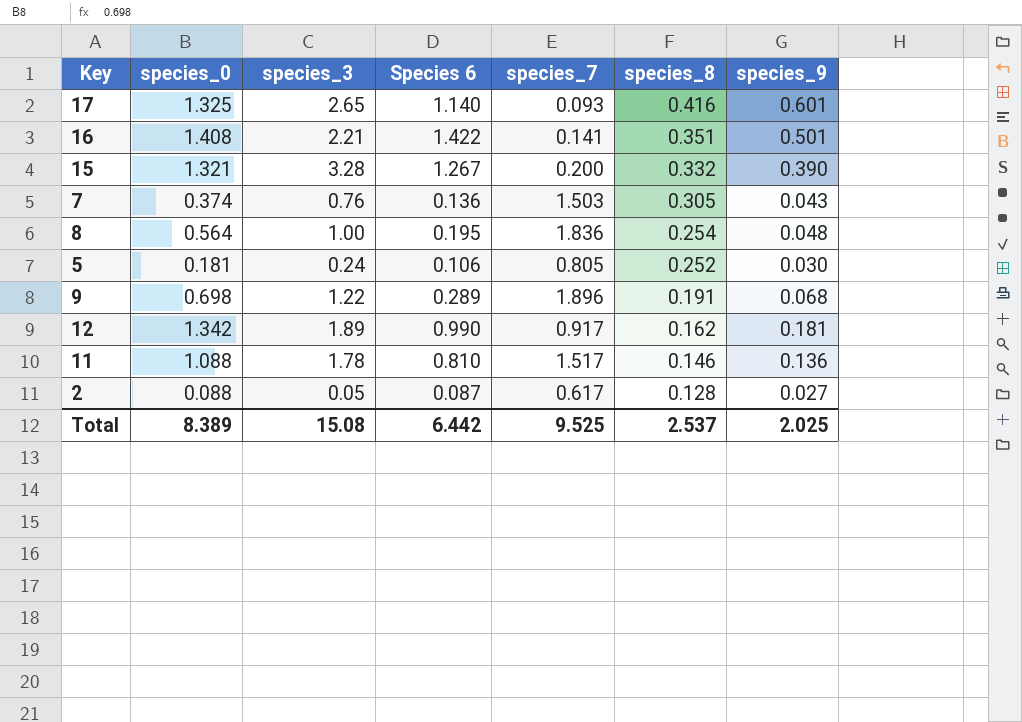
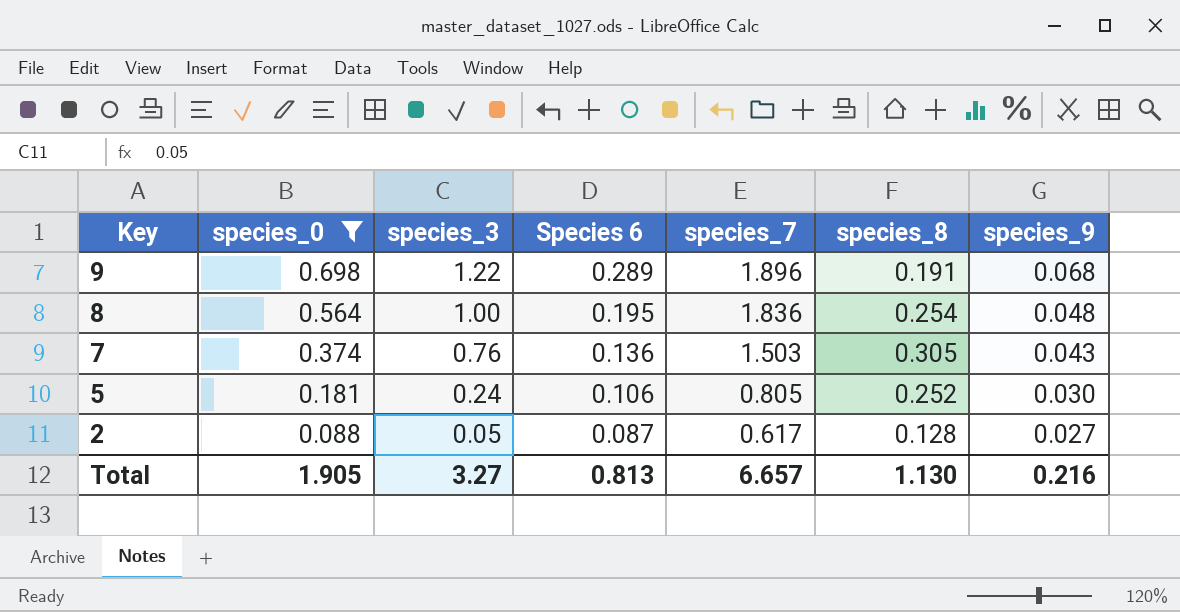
filter: none -> species_0 <= 0.698
row order: species_8 descending -> Key descending
Total | species_0: 8.389 -> 1.905
Total | species_3: 15.08 -> 3.27
Total | Species 6: 6.442 -> 0.813
Total | species_7: 9.525 -> 6.657
Total | species_8: 2.537 -> 1.130
Total | species_9: 2.025 -> 0.216

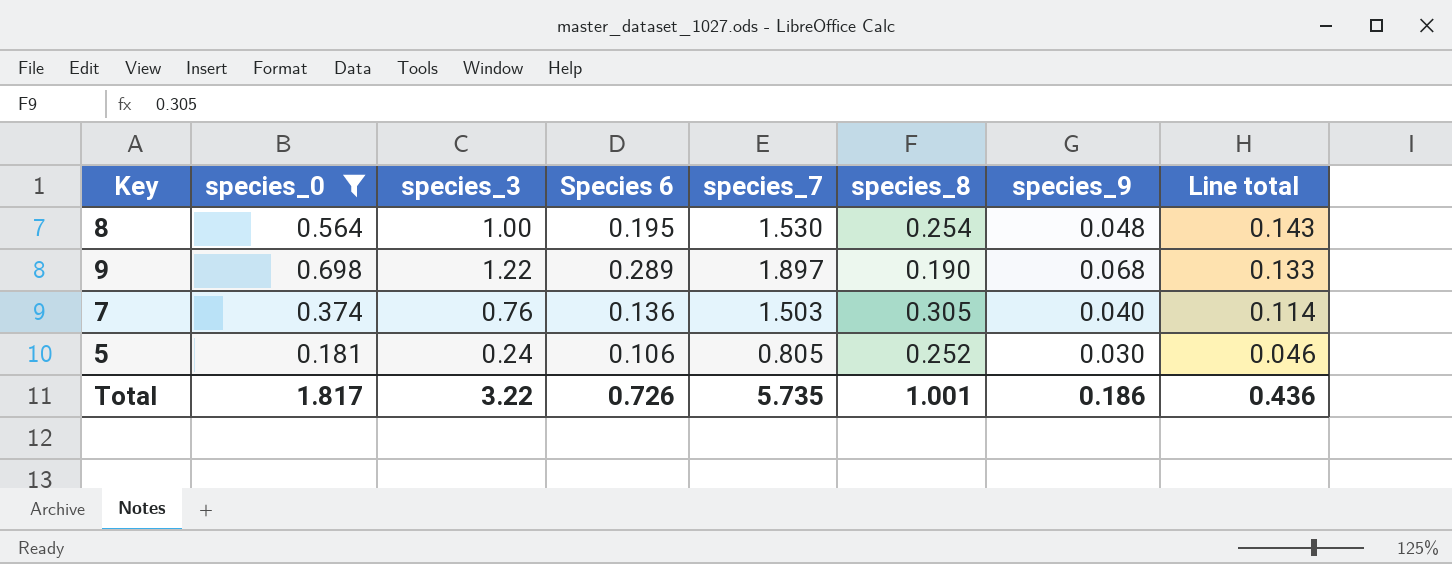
row order: Key descending -> Line total descending
column Line total | formula: none -> [species_0] * [species_8]
row 2: 0.088 | 0.05 | 0.087 | 0.617 | 0.128 | 0.027 -> none
8 | species_7: 1.836 -> 1.530
9 | species_7: 1.896 -> 1.897
9 | species_8: 0.191 -> 0.190
7 | species_9: 0.043 -> 0.040
Total | species_0: 1.905 -> 1.817
Total | species_3: 3.27 -> 3.22
Total | Species 6: 0.813 -> 0.726
Total | species_7: 6.657 -> 5.735
Total | species_8: 1.130 -> 1.001
Total | species_9: 0.216 -> 0.186

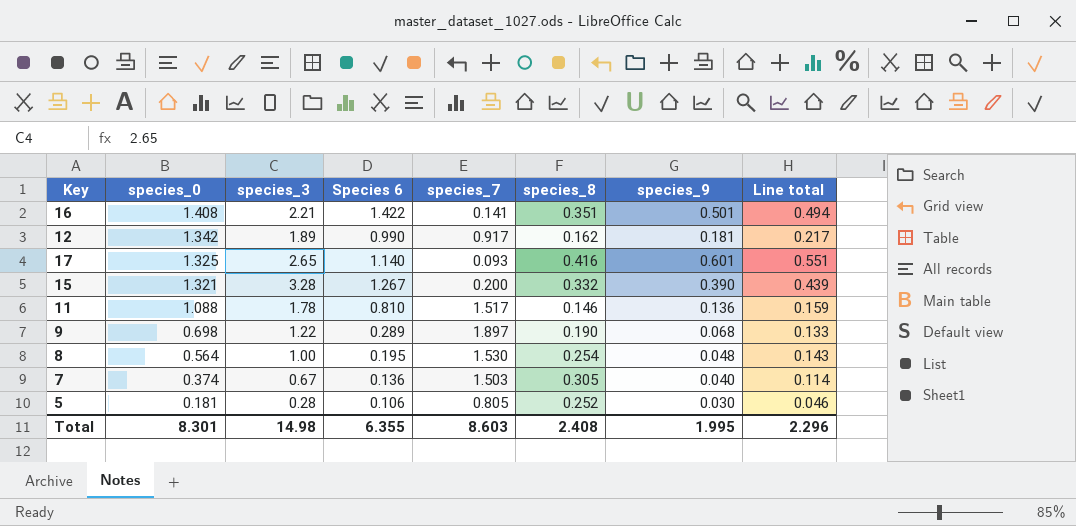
filter: species_0 <= 0.698 -> none
row order: Line total descending -> species_0 descending
7 | species_3: 0.76 -> 0.67
5 | species_3: 0.24 -> 0.28
Total | species_0: 1.817 -> 8.301
Total | species_3: 3.22 -> 14.98
Total | Species 6: 0.726 -> 6.355
Total | species_7: 5.735 -> 8.603
Total | species_8: 1.001 -> 2.408
Total | species_9: 0.186 -> 1.995
Total | Line total: 0.436 -> 2.296

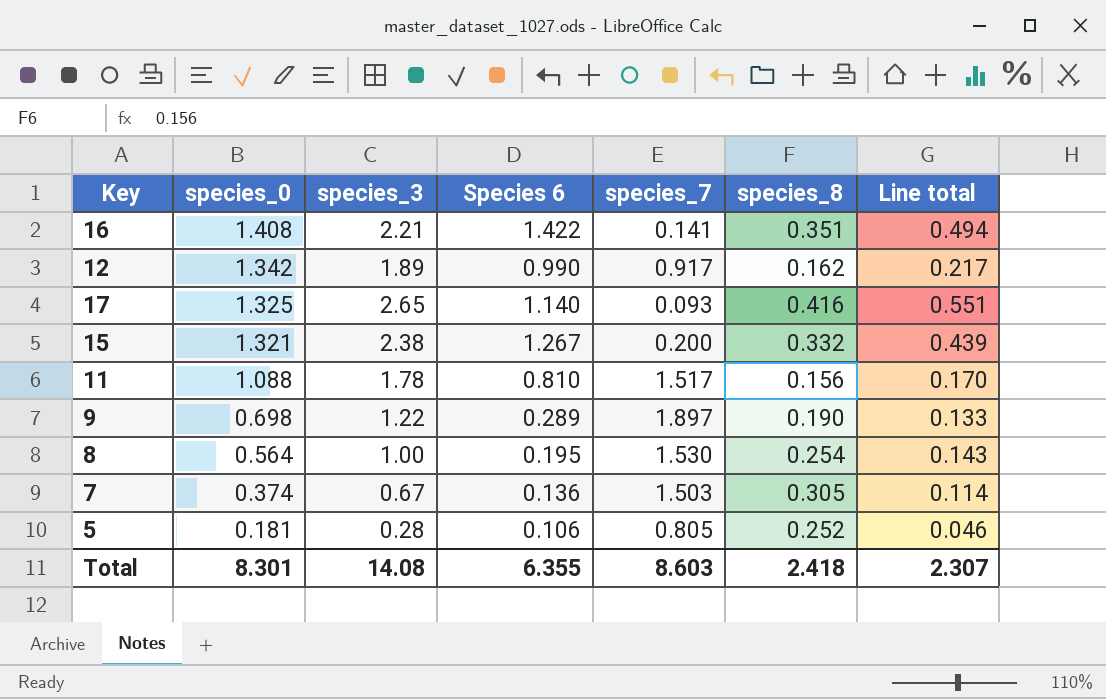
column species_9 | position: 7 -> none
15 | species_3: 3.28 -> 2.38
11 | species_8: 0.146 -> 0.156
11 | Line total: 0.159 -> 0.170
Total | species_3: 14.98 -> 14.08
Total | species_8: 2.408 -> 2.418
Total | Line total: 2.296 -> 2.307

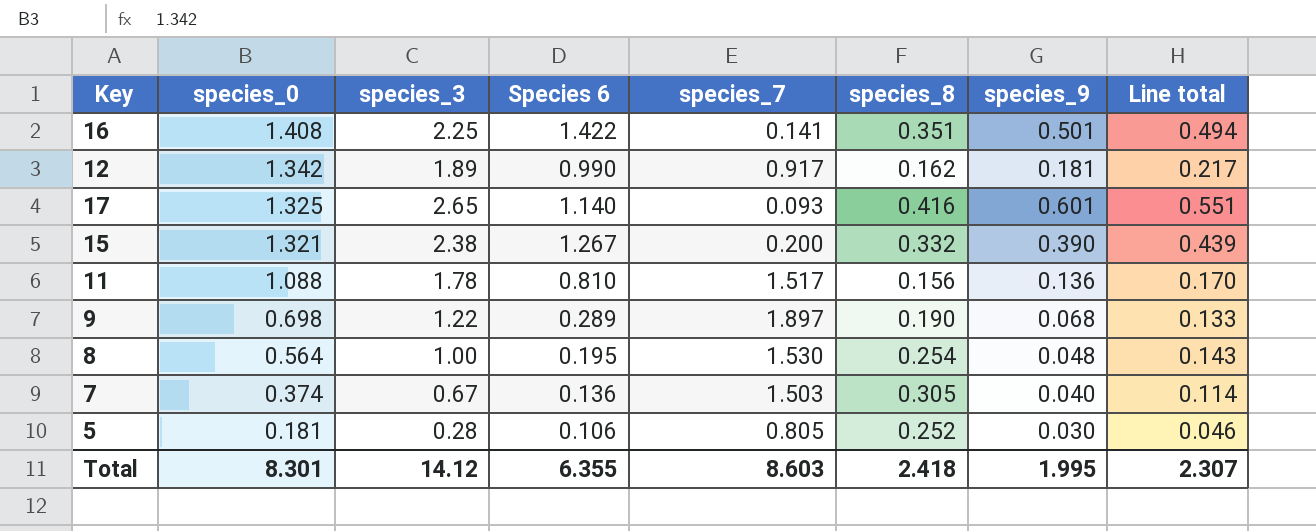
column species_9 | position: none -> 7
16 | species_3: 2.21 -> 2.25
Total | species_3: 14.08 -> 14.12

